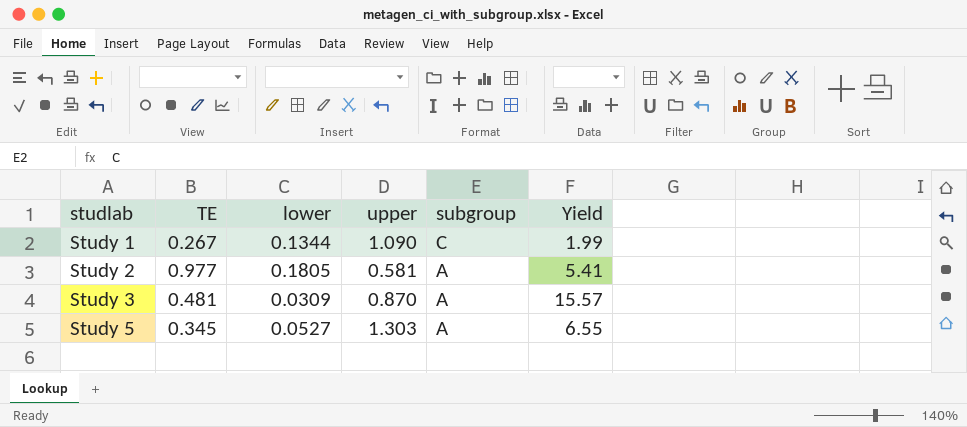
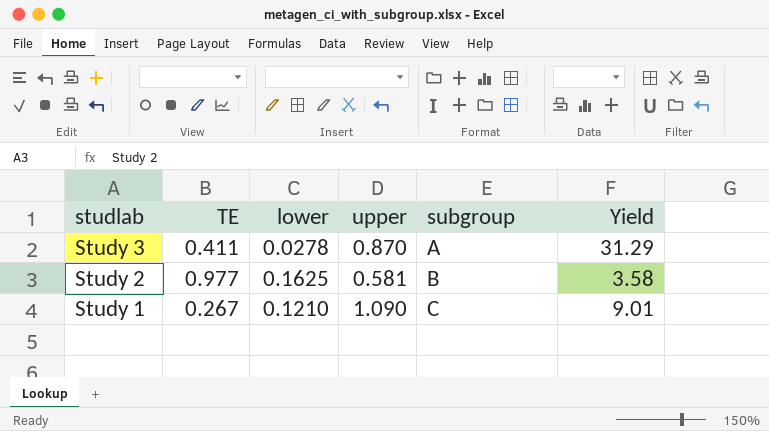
row order: studlab ascending -> studlab descending
column Yield | formula: [TE] / [lower] -> [upper] / [lower]
row Study 5: 0.345 | 0.0527 | 1.303 | A | 6.55 -> none
Study 3 | TE: 0.481 -> 0.411
Study 3 | lower: 0.0309 -> 0.0278
Study 2 | lower: 0.1805 -> 0.1625
Study 2 | subgroup: A -> B
Study 1 | lower: 0.1344 -> 0.1210

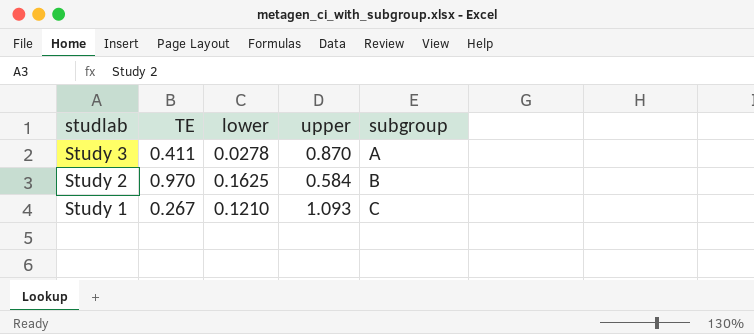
column Yield | formula: [upper] / [lower] -> none
Study 2 | TE: 0.977 -> 0.970
Study 2 | upper: 0.581 -> 0.584
Study 1 | upper: 1.090 -> 1.093

